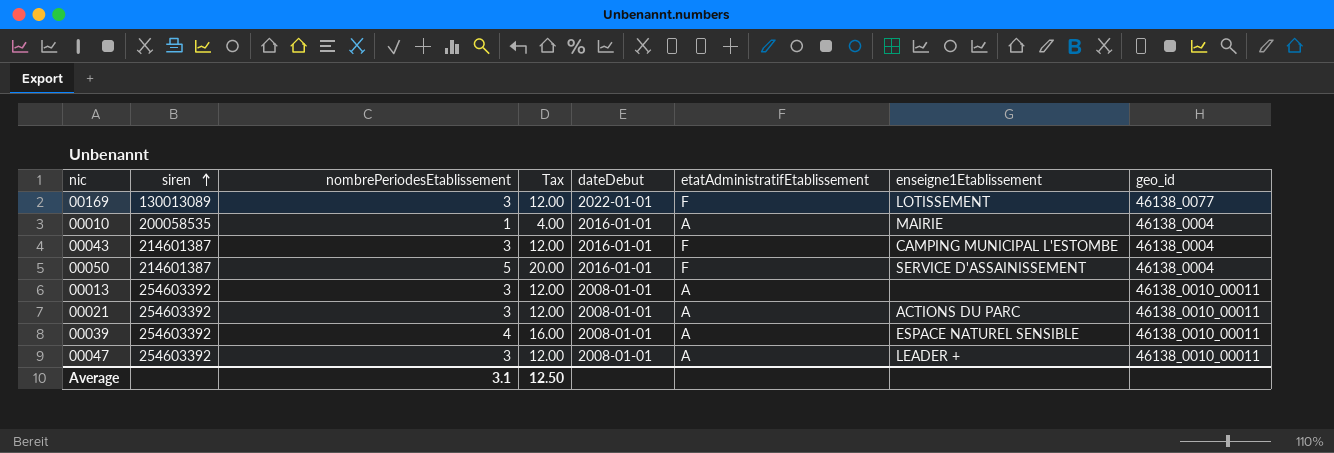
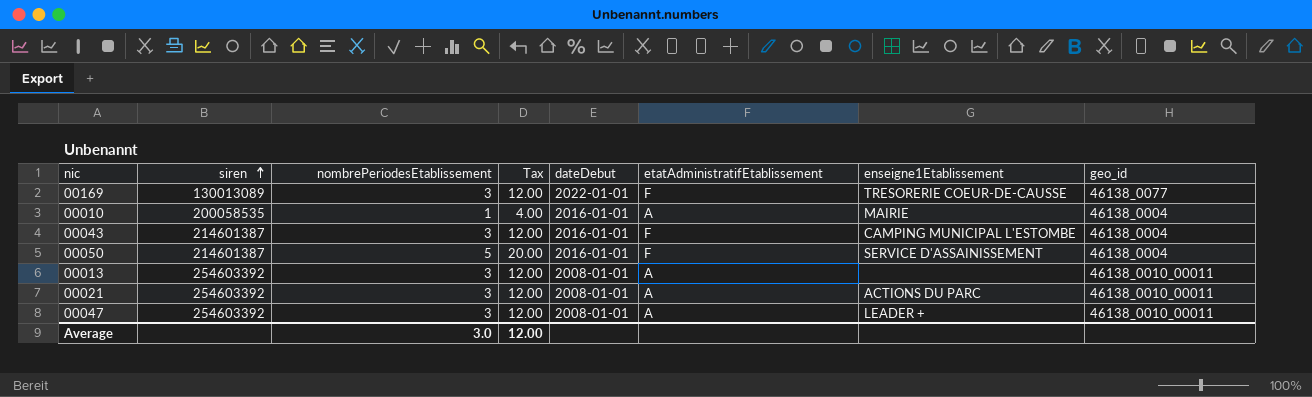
row 00039: 254603392 | 4 | 16.00 | 2008-01-01 | A | ESPACE NATUREL SENSIBLE | 46138_0010_00011 -> none
00169 | enseigne1Etablissement: LOTISSEMENT -> TRESORERIE COEUR-DE-CAUSSE
Average | nombrePeriodesEtablissement: 3.1 -> 3.0
Average | Tax: 12.50 -> 12.00

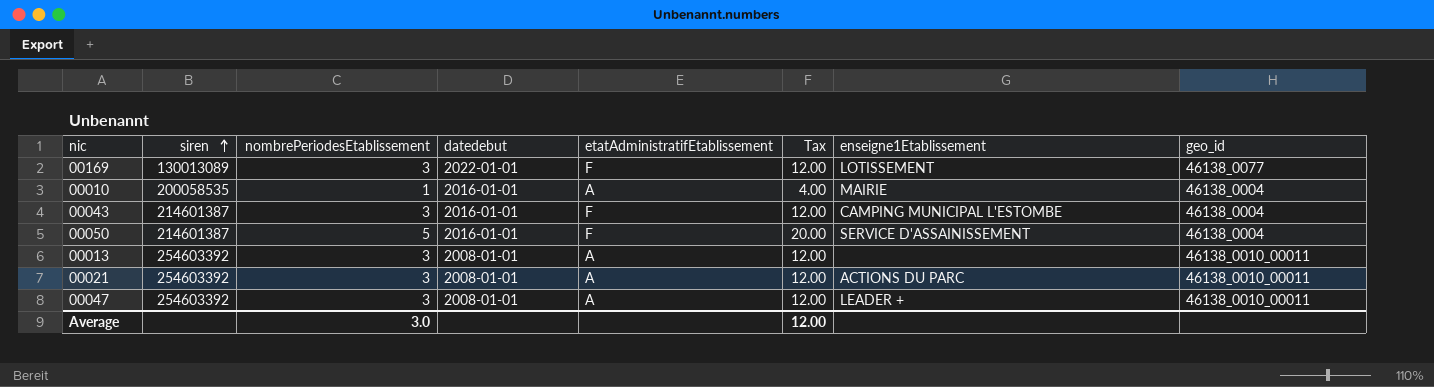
column name: dateDebut -> datedebut
column Tax | position: 4 -> 6
00169 | enseigne1Etablissement: TRESORERIE COEUR-DE-CAUSSE -> LOTISSEMENT

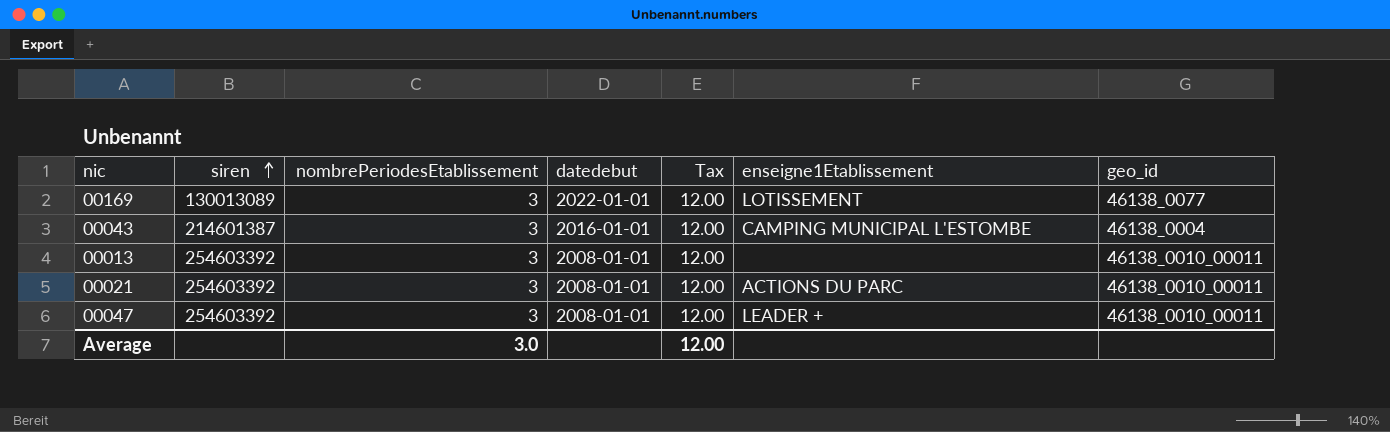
column etatAdministratifEtablissement | position: 5 -> none
row 00010: 200058535 | 1 | 2016-01-01 | A | 4.00 | MAIRIE | 46138_0004 -> none
row 00050: 214601387 | 5 | 2016-01-01 | F | 20.00 | SERVICE D'ASSAINISSEMENT | 46138_0004 -> none

